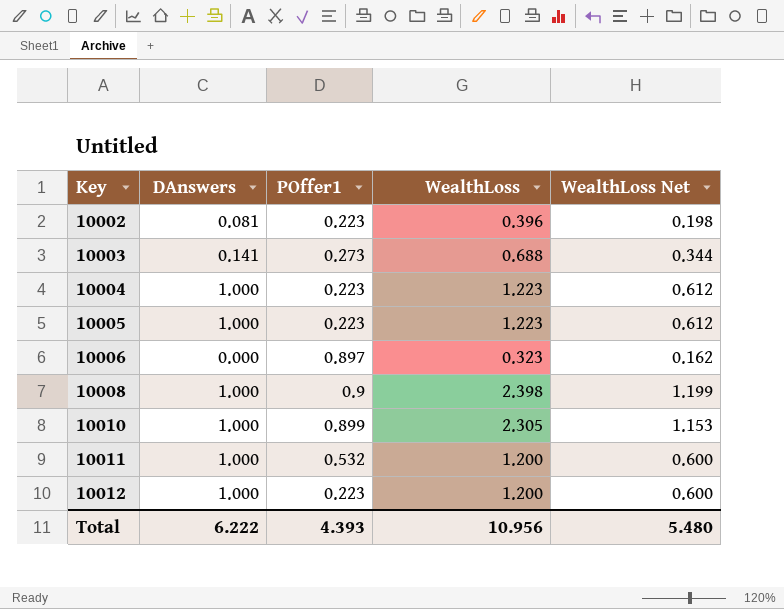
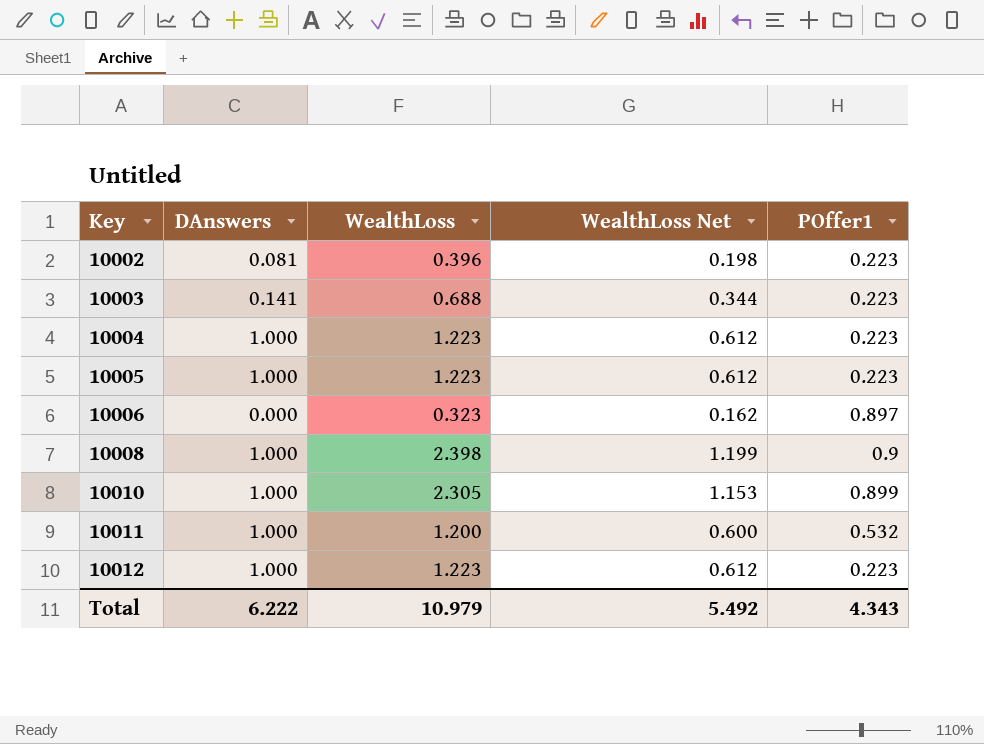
column POffer1 | position: 3 -> 5
10003 | POffer1: 0.273 -> 0.223
10012 | WealthLoss: 1.200 -> 1.223
10012 | WealthLoss Net: 0.600 -> 0.612
Total | WealthLoss: 10.956 -> 10.979
Total | WealthLoss Net: 5.480 -> 5.492
Total | POffer1: 4.393 -> 4.343

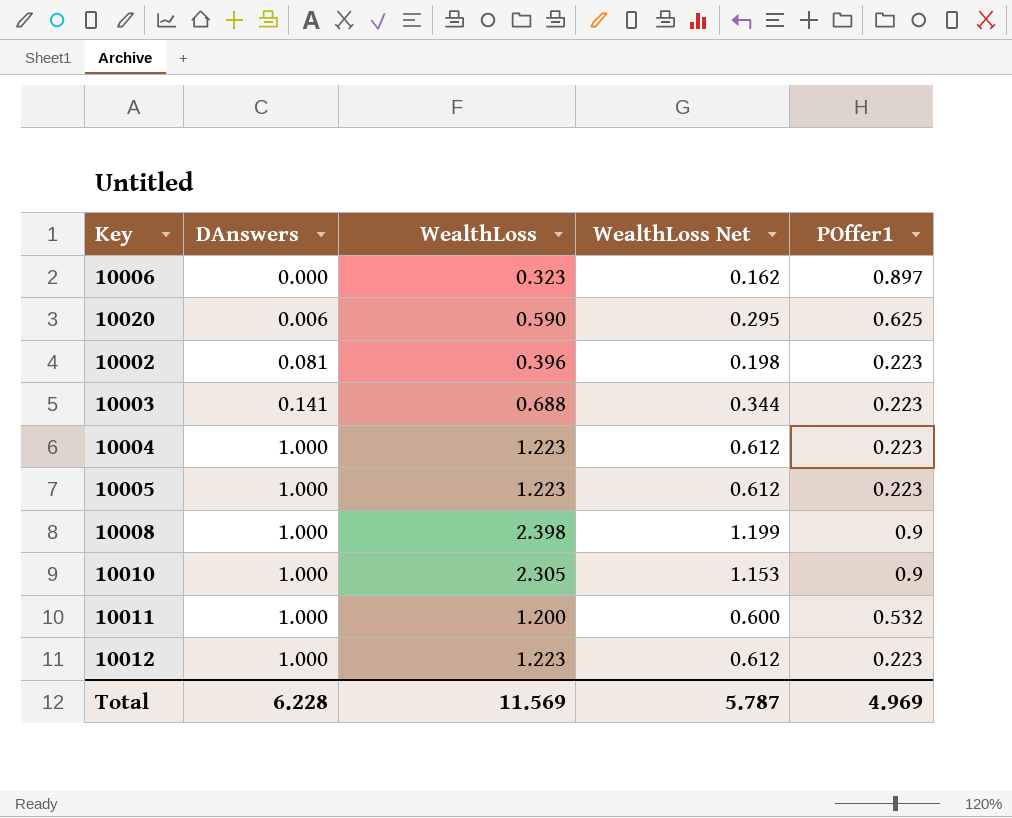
row order: Key ascending -> DAnswers ascending
row 10020: none -> 0.006 | 0.590 | 0.295 | 0.625
10010 | POffer1: 0.899 -> 0.9
Total | DAnswers: 6.222 -> 6.228
Total | WealthLoss: 10.979 -> 11.569
Total | WealthLoss Net: 5.492 -> 5.787
Total | POffer1: 4.343 -> 4.969

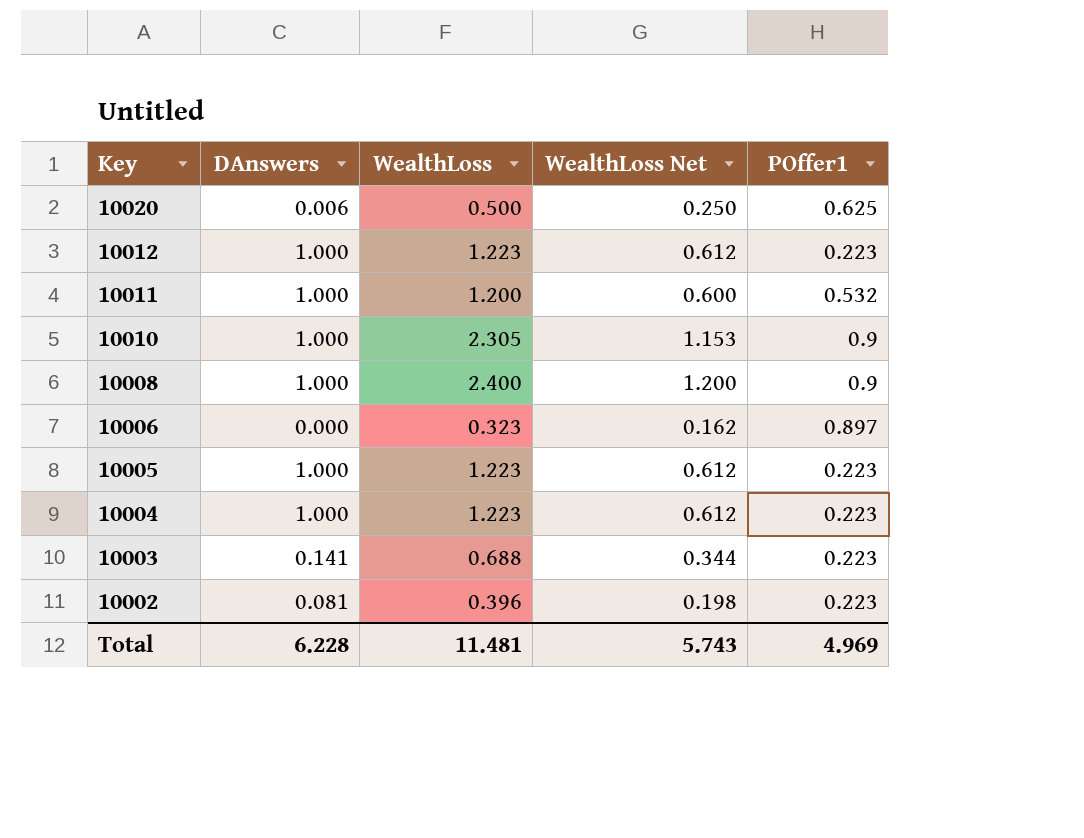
row order: DAnswers ascending -> Key descending
10020 | WealthLoss: 0.590 -> 0.500
10020 | WealthLoss Net: 0.295 -> 0.250
10008 | WealthLoss: 2.398 -> 2.400
10008 | WealthLoss Net: 1.199 -> 1.200
Total | WealthLoss: 11.569 -> 11.481
Total | WealthLoss Net: 5.787 -> 5.743

